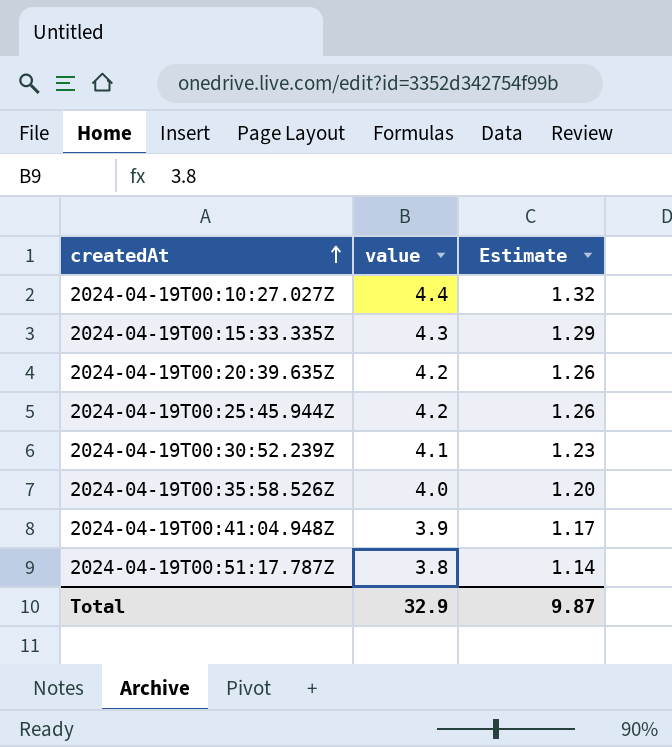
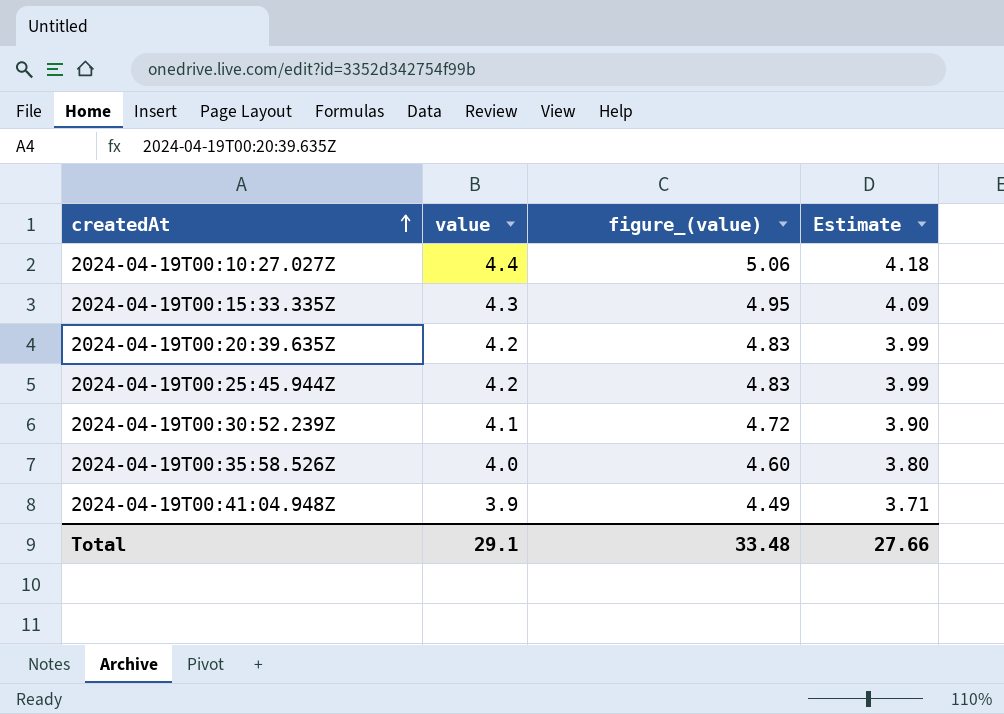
column figure_(value) | formula: none -> [value] * 1.15
column Estimate | formula: [value] * 0.3 -> [value] * 0.95
row 2024-04-19T00:51:17.787Z: 3.8 | 1.14 -> none
Total | value: 32.9 -> 29.1
Total | Estimate: 9.87 -> 27.66

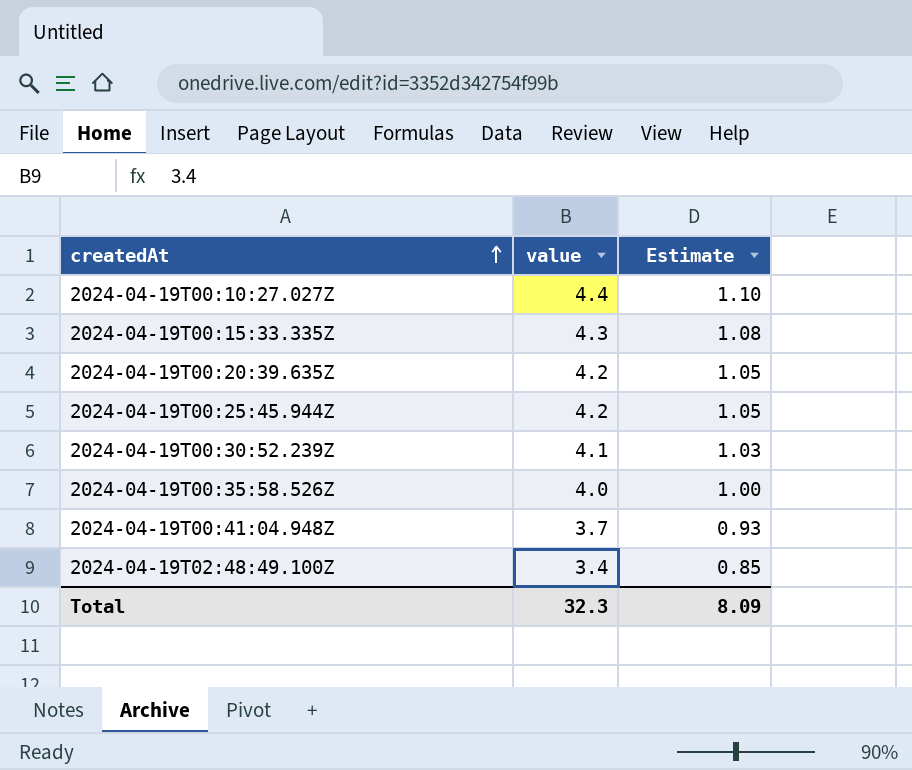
column figure_(value) | formula: [value] * 1.15 -> none
column Estimate | formula: [value] * 0.95 -> [value] * 0.25
2024-04-19T00:41:04.948Z | value: 3.9 -> 3.7
row 2024-04-19T02:48:49.100Z: none -> 3.4 | 0.85
Total | value: 29.1 -> 32.3
Total | Estimate: 27.66 -> 8.09

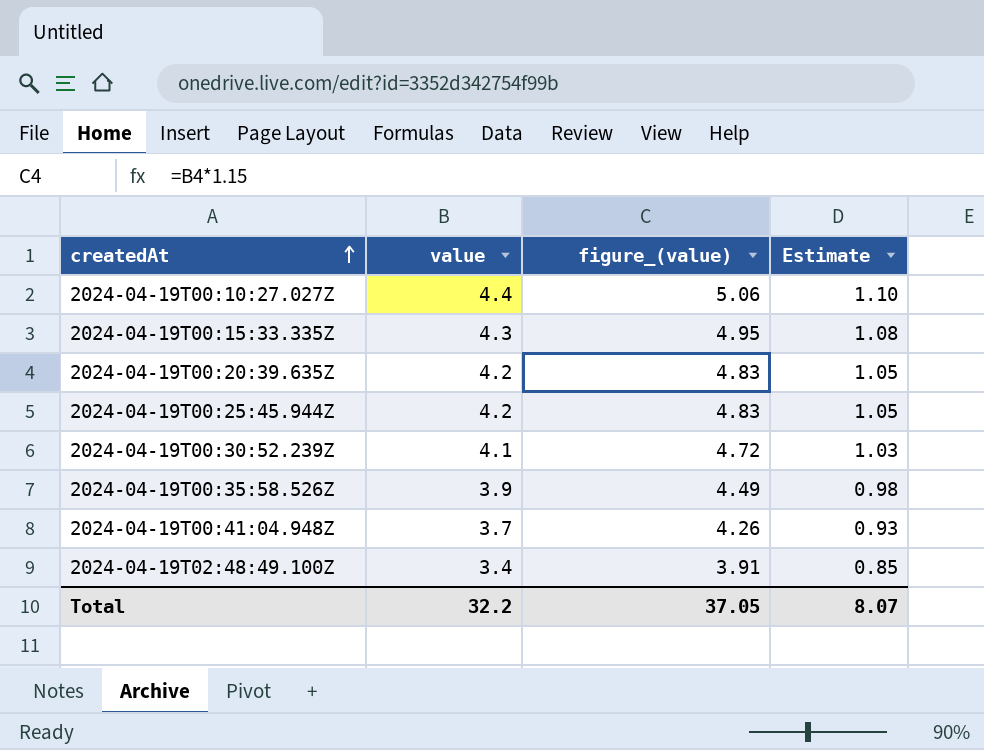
column figure_(value) | formula: none -> [value] * 1.15
2024-04-19T00:35:58.526Z | value: 4.0 -> 3.9
2024-04-19T00:35:58.526Z | Estimate: 1.00 -> 0.98
Total | value: 32.3 -> 32.2
Total | Estimate: 8.09 -> 8.07

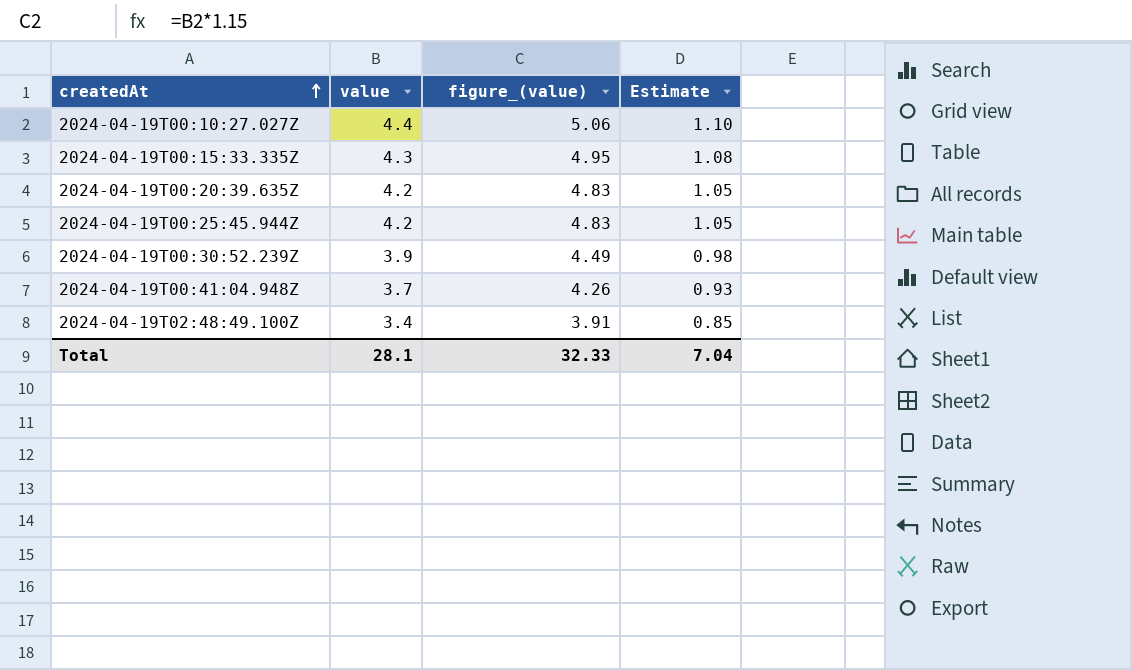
row 2024-04-19T00:35:58.526Z: 3.9 | 4.49 | 0.98 -> none
2024-04-19T00:30:52.239Z | value: 4.1 -> 3.9
2024-04-19T00:30:52.239Z | figure_(value): 4.72 -> 4.49
2024-04-19T00:30:52.239Z | Estimate: 1.03 -> 0.98
Total | value: 32.2 -> 28.1
Total | figure_(value): 37.05 -> 32.33
Total | Estimate: 8.07 -> 7.04

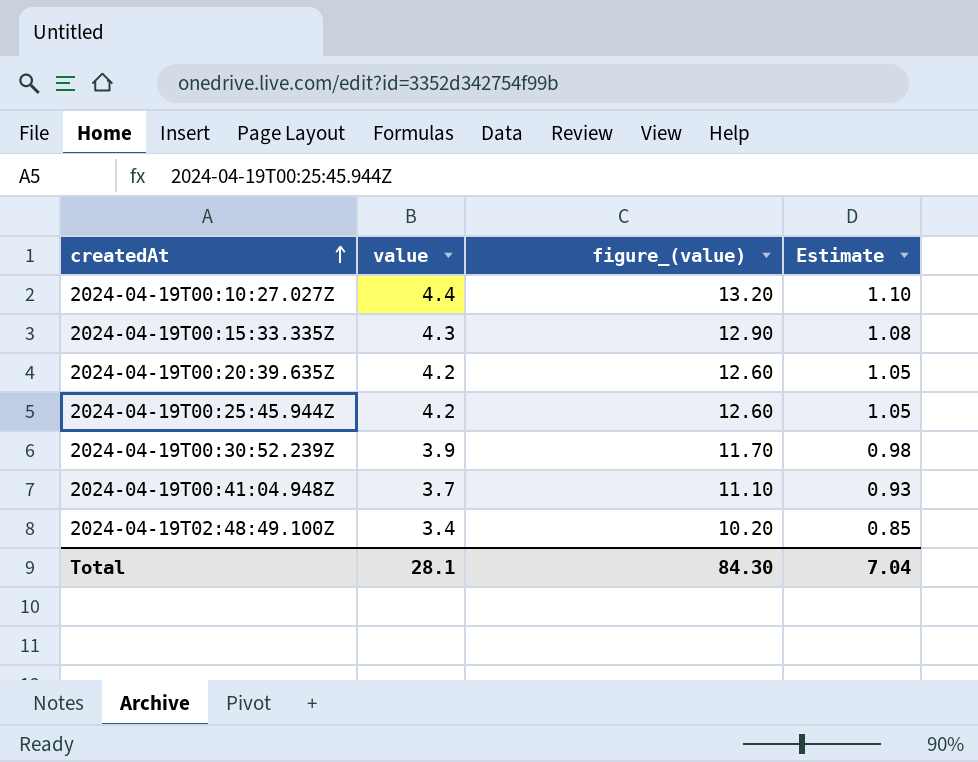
column figure_(value) | formula: [value] * 1.15 -> [value] * 3
Total | figure_(value): 32.33 -> 84.30

